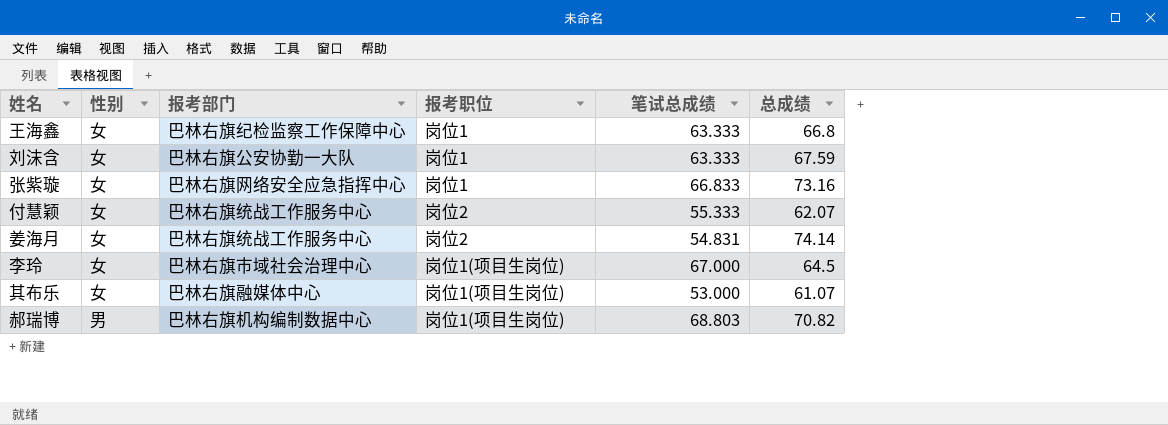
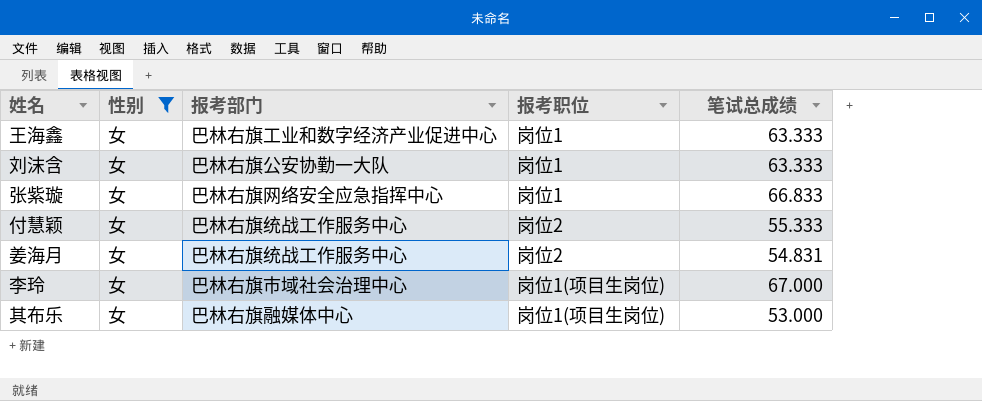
filter: none -> 性别 = 女
column 总成绩 | position: 6 -> none
王海鑫 | 报考部门: 巴林右旗纪检监察工作保障中心 -> 巴林右旗工业和数字经济产业促进中心

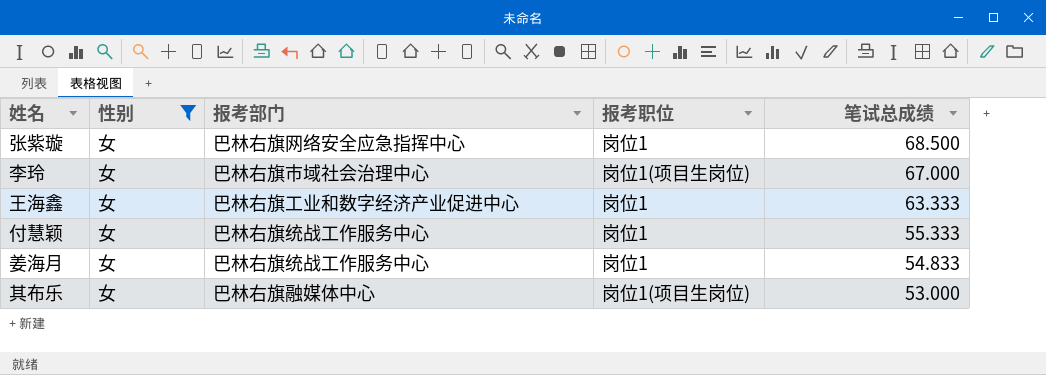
row order: none -> 笔试总成绩 descending
row 刘沫含: 女 | 巴林右旗公安协勤一大队 | 岗位1 | 63.333 -> none
张紫璇 | 笔试总成绩: 66.833 -> 68.500
付慧颖 | 报考职位: 岗位2 -> 岗位1
姜海月 | 报考职位: 岗位2 -> 岗位1
姜海月 | 笔试总成绩: 54.831 -> 54.833

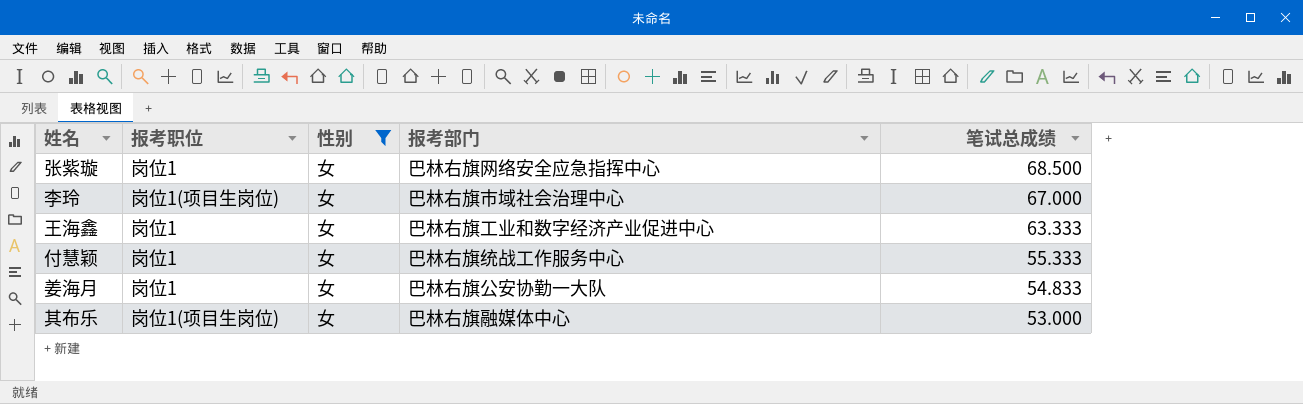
column 报考职位 | position: 4 -> 2
姜海月 | 报考部门: 巴林右旗统战工作服务中心 -> 巴林右旗公安协勤一大队

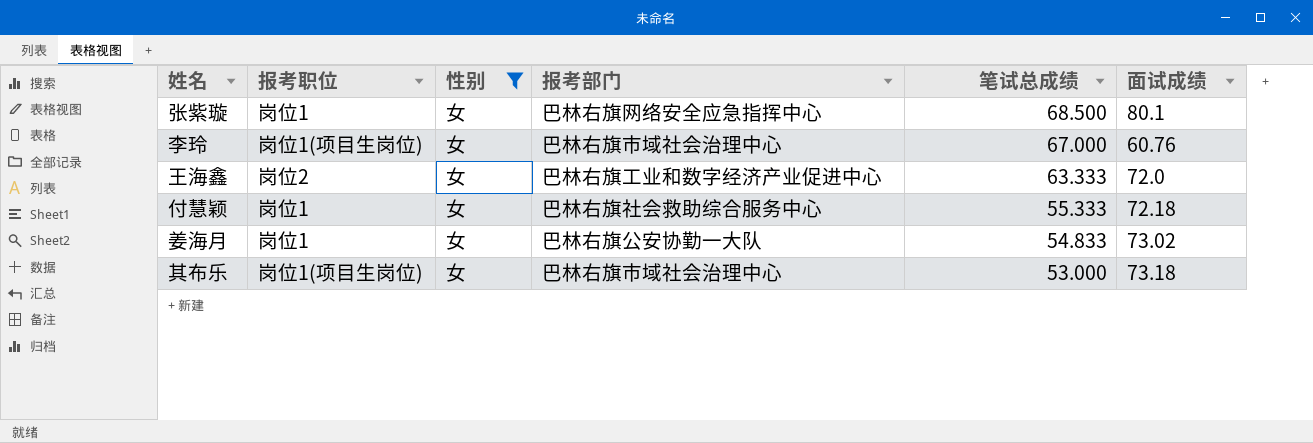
column 面试成绩 | position: none -> 6
王海鑫 | 报考职位: 岗位1 -> 岗位2
付慧颖 | 报考部门: 巴林右旗统战工作服务中心 -> 巴林右旗社会救助综合服务中心
其布乐 | 报考部门: 巴林右旗融媒体中心 -> 巴林右旗市域社会治理中心

